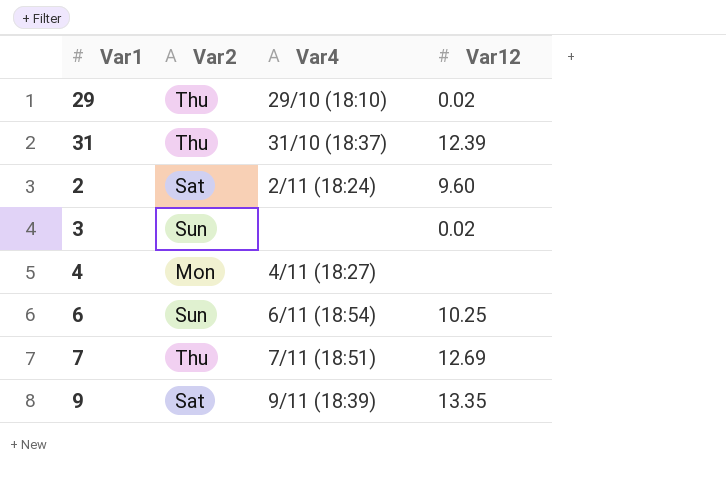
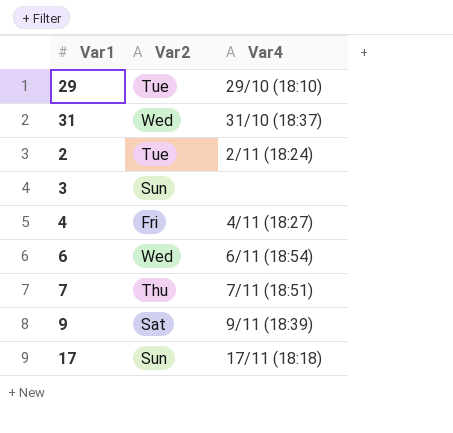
column Var12 | position: 4 -> none
29 | Var2: Thu -> Tue
31 | Var2: Thu -> Wed
2 | Var2: Sat -> Tue
4 | Var2: Mon -> Fri
6 | Var2: Sun -> Wed
row 17: none -> Sun | 17/11 (18:18)

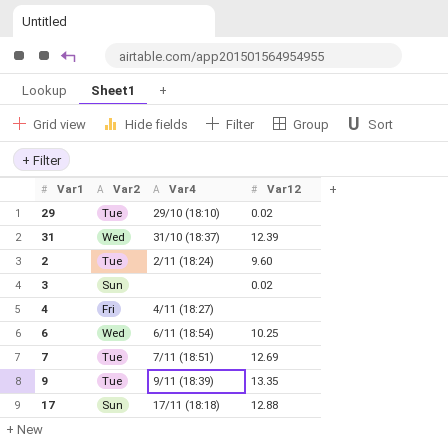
column Var12 | position: none -> 4
7 | Var2: Thu -> Tue
9 | Var2: Sat -> Tue

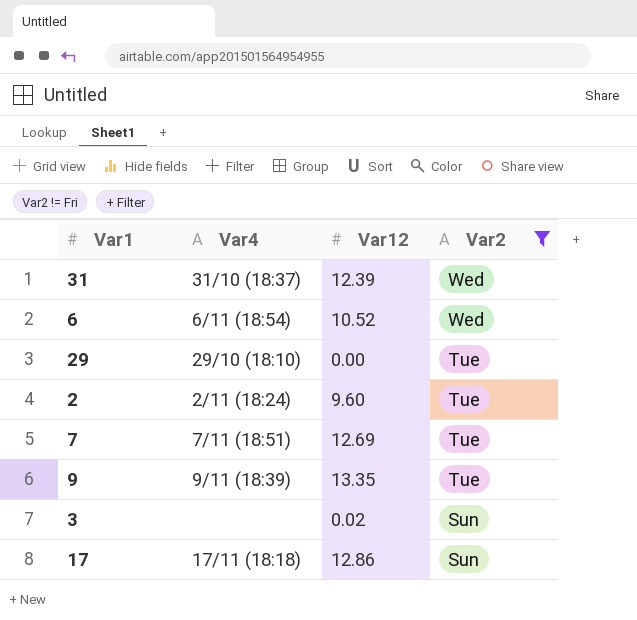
filter: none -> Var2 != Fri
row order: none -> Var2 descending
column Var2 | position: 2 -> 4
6 | Var12: 10.25 -> 10.52
29 | Var12: 0.02 -> 0.00
17 | Var12: 12.88 -> 12.86

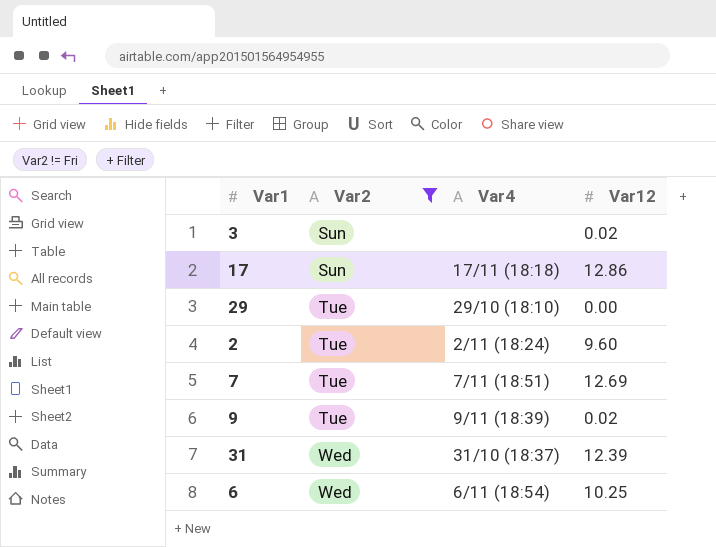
row order: Var2 descending -> Var2 ascending
column Var2 | position: 4 -> 2
9 | Var12: 13.35 -> 0.02
6 | Var12: 10.52 -> 10.25

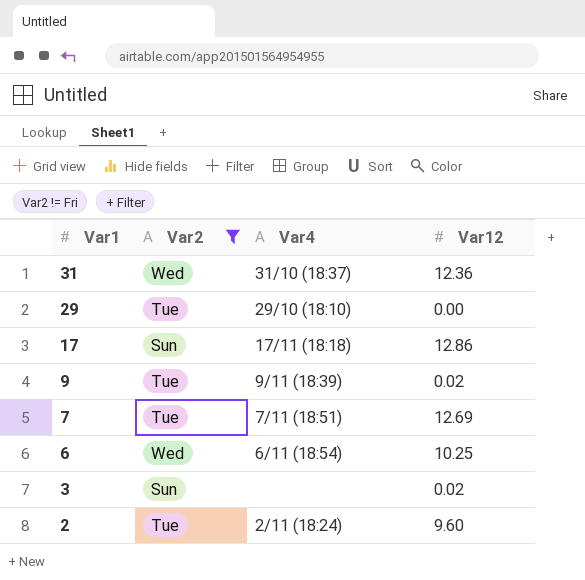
row order: Var2 ascending -> Var1 descending
31 | Var12: 12.39 -> 12.36

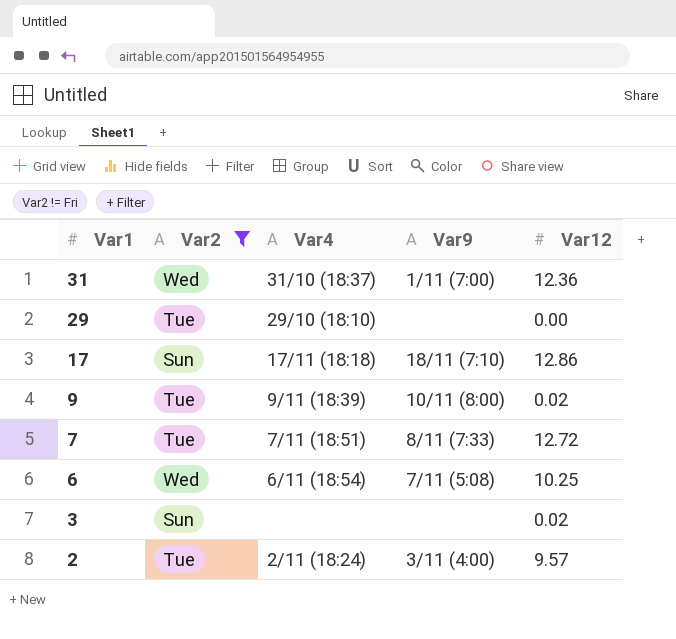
column Var9 | position: none -> 4
7 | Var12: 12.69 -> 12.72
2 | Var12: 9.60 -> 9.57

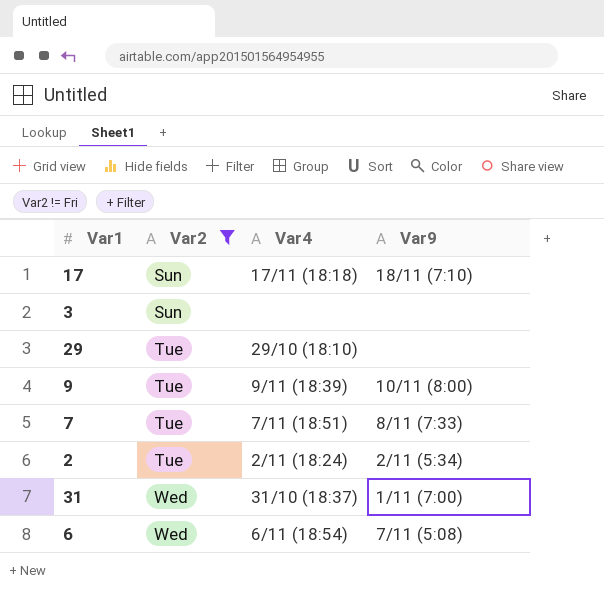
row order: Var1 descending -> Var2 ascending
column Var12 | position: 5 -> none
2 | Var9: 3/11 (4:00) -> 2/11 (5:34)

